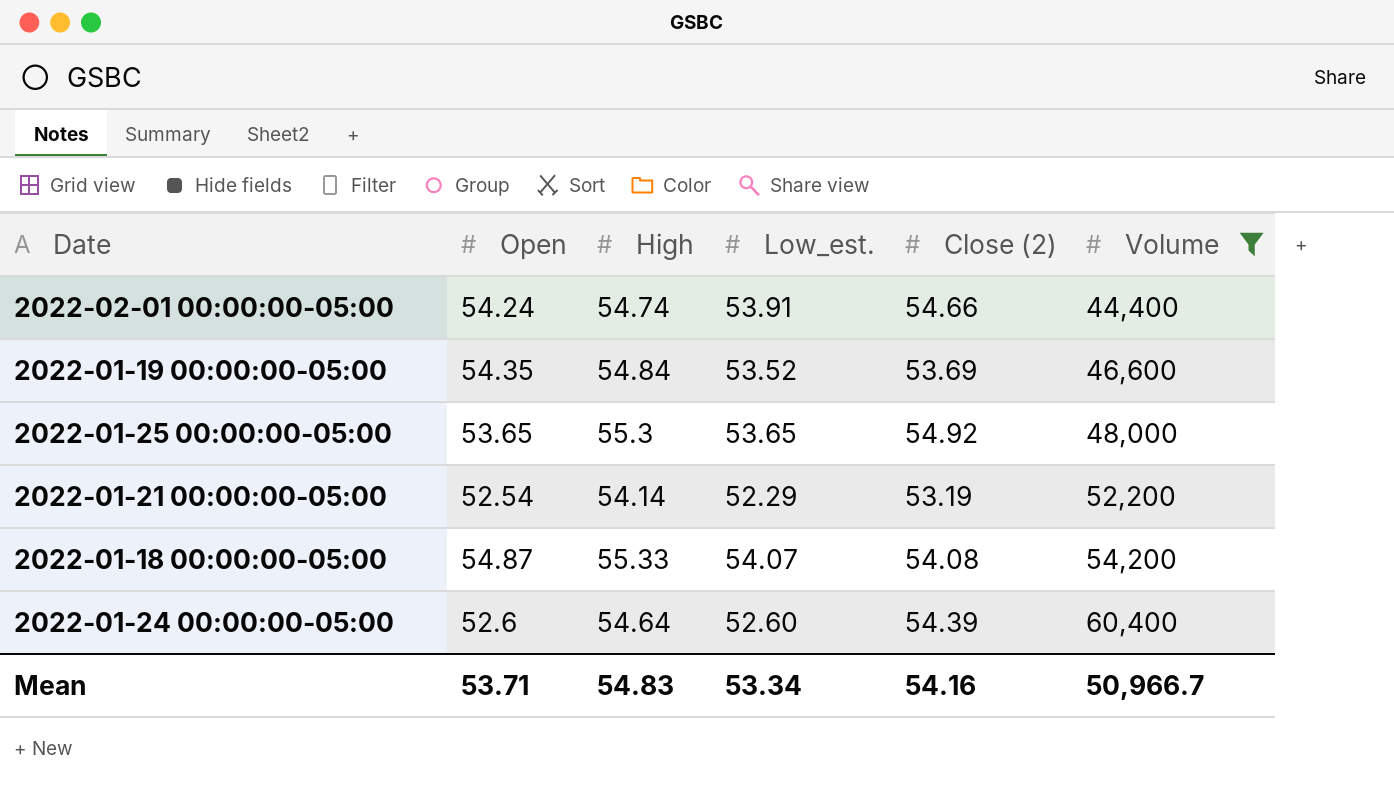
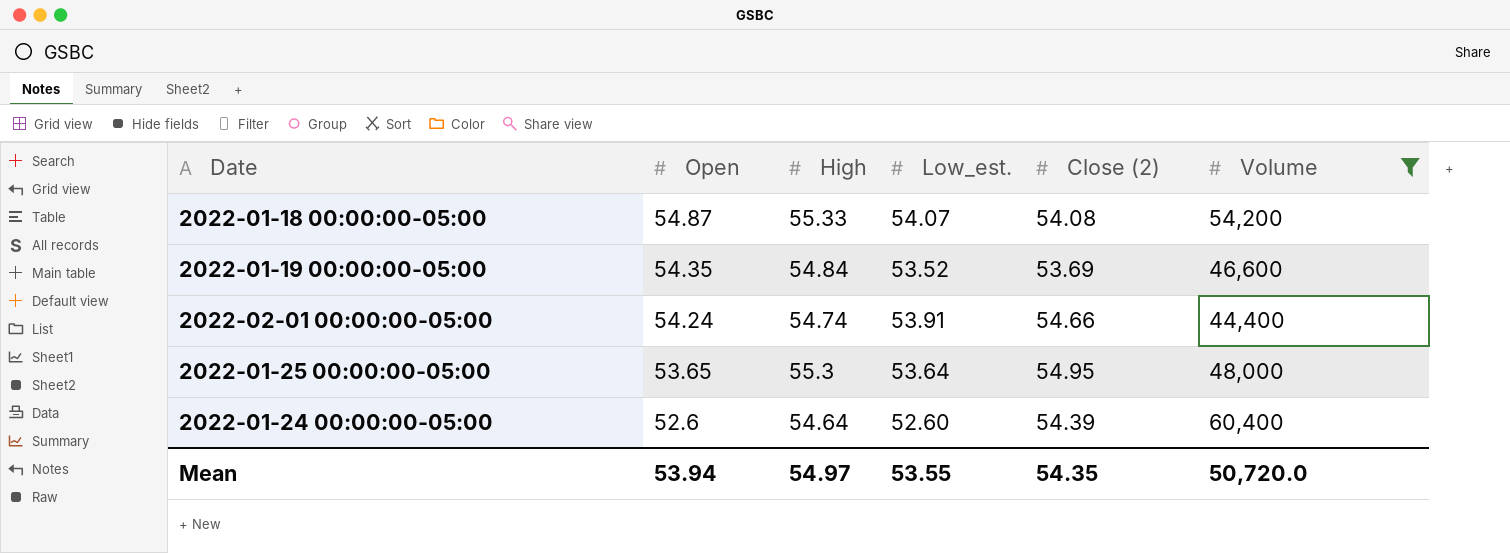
row order: Volume ascending -> Open descending
row 2022-01-21 00:00:00-05:00: 52.54 | 54.14 | 52.29 | 53.19 | 52,200 -> none
2022-01-25 00:00:00-05:00 | Low_est.: 53.65 -> 53.64
2022-01-25 00:00:00-05:00 | Close (2): 54.92 -> 54.95
Mean | Open: 53.71 -> 53.94
Mean | High: 54.83 -> 54.97
Mean | Low_est.: 53.34 -> 53.55
Mean | Close (2): 54.16 -> 54.35
Mean | Volume: 50,966.7 -> 50,720.0

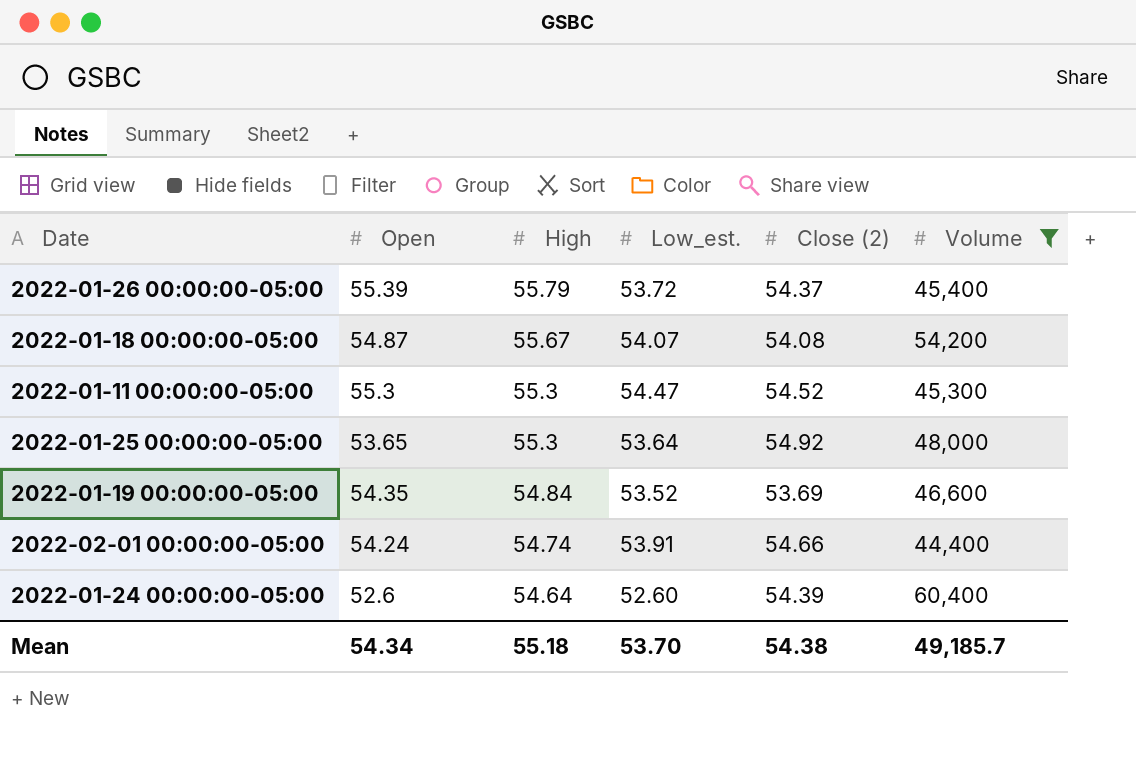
row order: Open descending -> High descending
row 2022-01-26 00:00:00-05:00: none -> 55.39 | 55.79 | 53.72 | 54.37 | 45,400
2022-01-18 00:00:00-05:00 | High: 55.33 -> 55.67
row 2022-01-11 00:00:00-05:00: none -> 55.3 | 55.3 | 54.47 | 54.52 | 45,300
2022-01-25 00:00:00-05:00 | Close (2): 54.95 -> 54.92
Mean | Open: 53.94 -> 54.34
Mean | High: 54.97 -> 55.18
Mean | Low_est.: 53.55 -> 53.70
Mean | Close (2): 54.35 -> 54.38
Mean | Volume: 50,720.0 -> 49,185.7

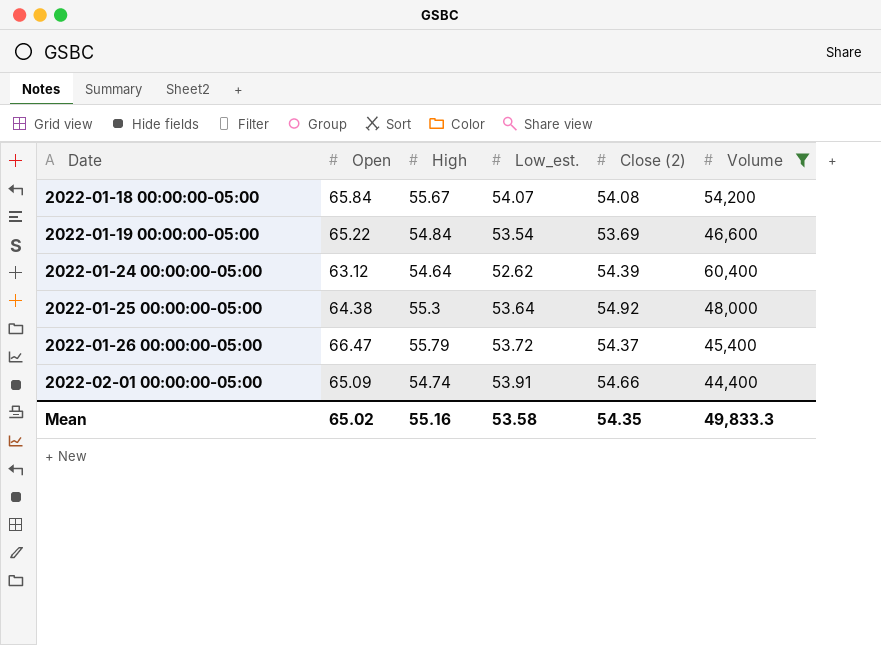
row order: High descending -> Date ascending
row 2022-01-11 00:00:00-05:00: 55.3 | 55.3 | 54.47 | 54.52 | 45,300 -> none
2022-01-18 00:00:00-05:00 | Open: 54.87 -> 65.84
2022-01-19 00:00:00-05:00 | Open: 54.35 -> 65.22
2022-01-19 00:00:00-05:00 | Low_est.: 53.52 -> 53.54
2022-01-24 00:00:00-05:00 | Open: 52.6 -> 63.12
2022-01-24 00:00:00-05:00 | Low_est.: 52.60 -> 52.62
2022-01-25 00:00:00-05:00 | Open: 53.65 -> 64.38
2022-01-26 00:00:00-05:00 | Open: 55.39 -> 66.47
2022-02-01 00:00:00-05:00 | Open: 54.24 -> 65.09
Mean | Open: 54.34 -> 65.02
Mean | High: 55.18 -> 55.16
Mean | Low_est.: 53.70 -> 53.58
Mean | Close (2): 54.38 -> 54.35
Mean | Volume: 49,185.7 -> 49,833.3

